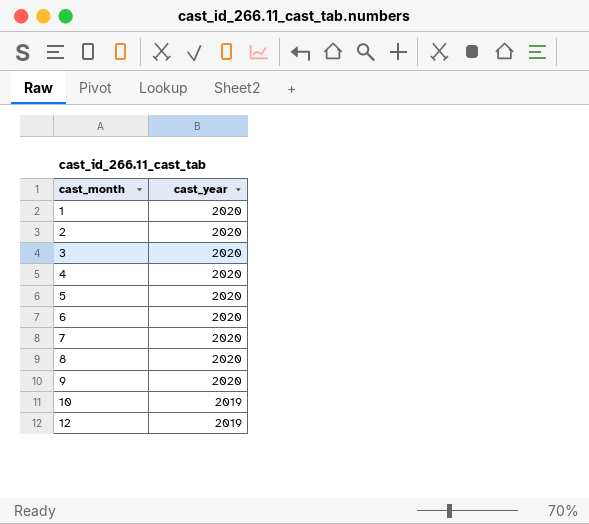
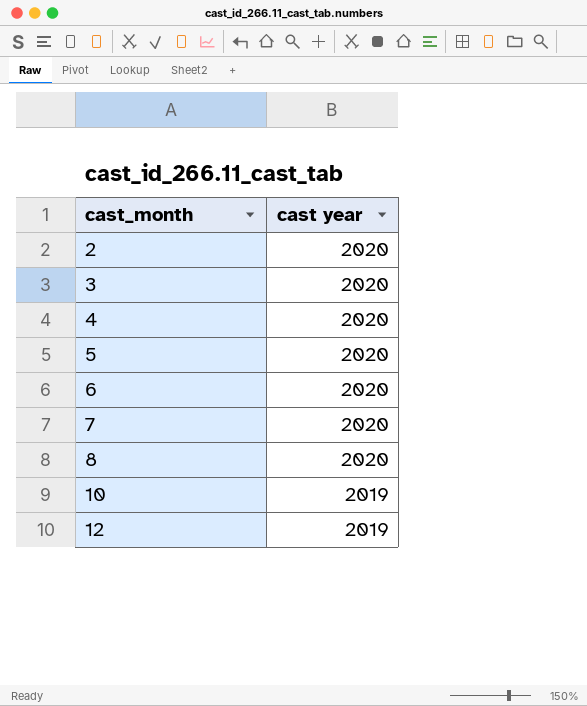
column name: cast_year -> cast year
row 1: 2020 -> none
row 9: 2020 -> none

